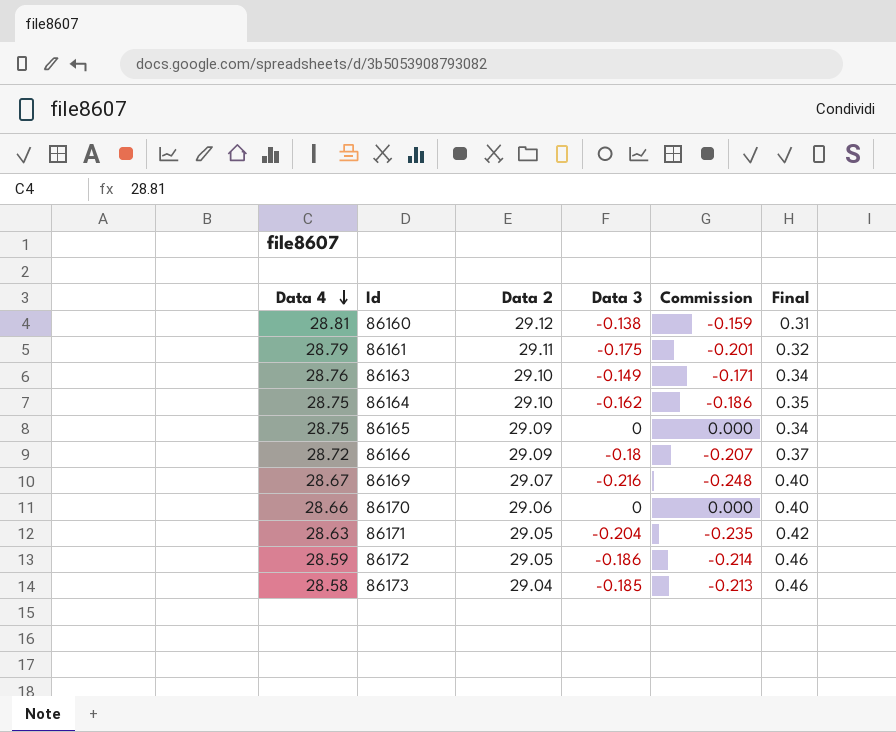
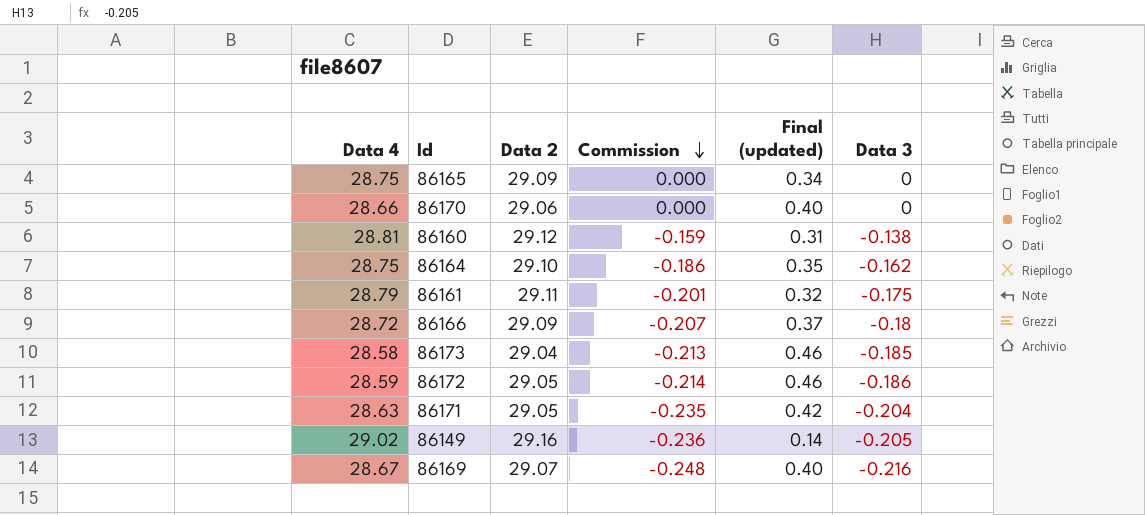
row order: Data 4 descending -> Commission descending
column name: Final -> Final (updated)
column Data 3 | position: 4 -> 6
row 86163: 28.76 | 29.10 | -0.149 | -0.171 | 0.34 -> none
row 86149: none -> 29.02 | 29.16 | -0.236 | 0.14 | -0.205

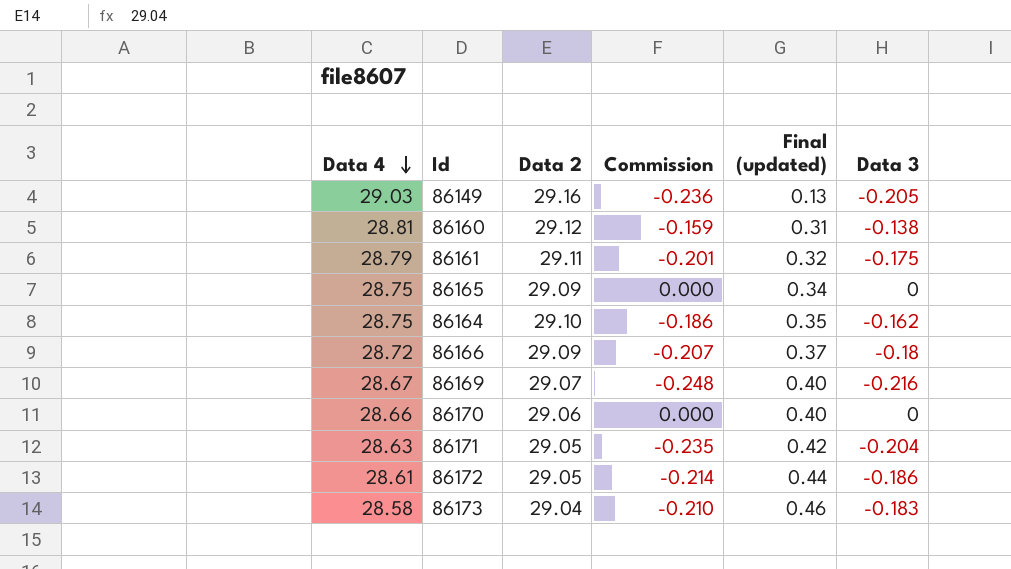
row order: Commission descending -> Data 4 descending
86149 | Data 4: 29.02 -> 29.03
86149 | Final (updated): 0.14 -> 0.13
86172 | Data 4: 28.59 -> 28.61
86172 | Final (updated): 0.46 -> 0.44
86173 | Commission: -0.213 -> -0.210
86173 | Data 3: -0.185 -> -0.183

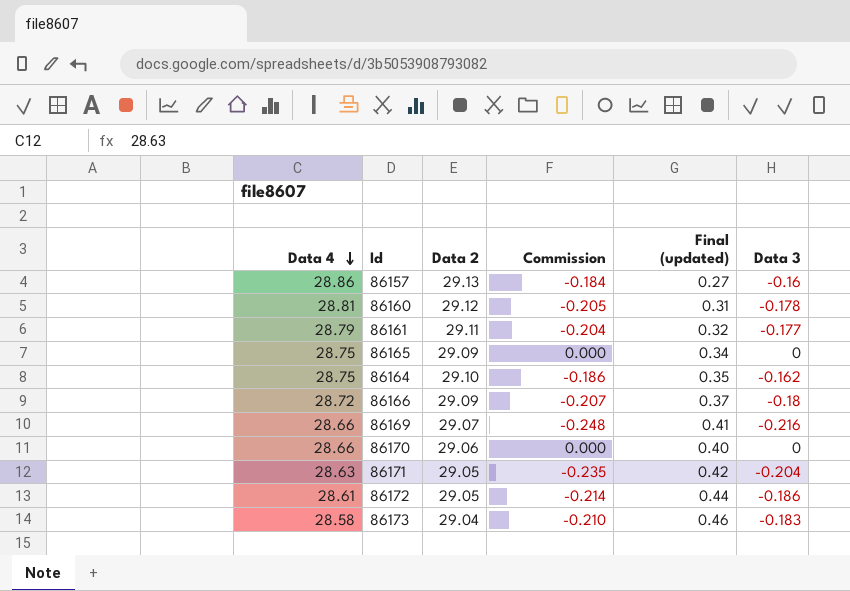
row 86149: 29.03 | 29.16 | -0.236 | 0.13 | -0.205 -> none
row 86157: none -> 28.86 | 29.13 | -0.184 | 0.27 | -0.16
86160 | Commission: -0.159 -> -0.205
86160 | Data 3: -0.138 -> -0.178
86161 | Commission: -0.201 -> -0.204
86161 | Data 3: -0.175 -> -0.177
86169 | Data 4: 28.67 -> 28.66
86169 | Final (updated): 0.40 -> 0.41

